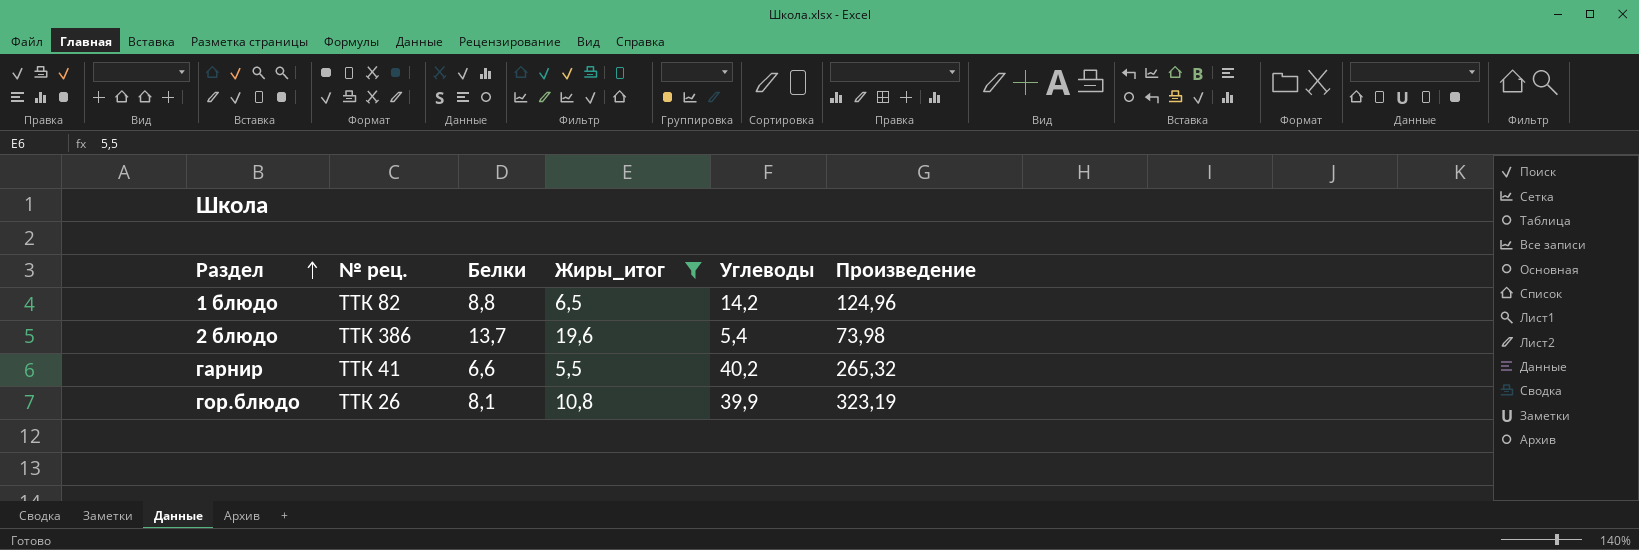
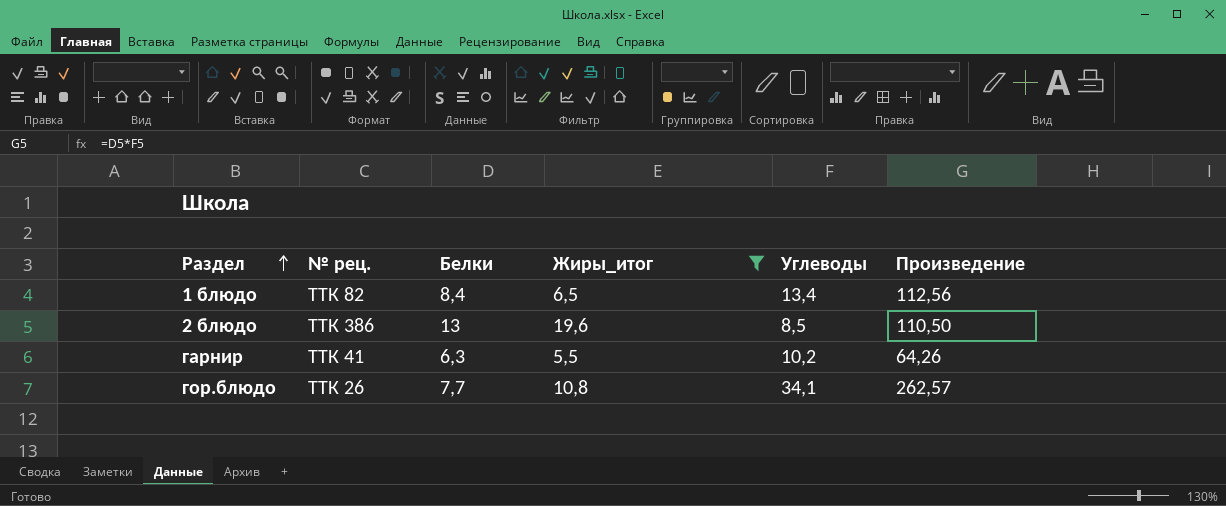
1 блюдо | Белки: 8,8 -> 8,4
1 блюдо | Углеводы: 14,2 -> 13,4
1 блюдо | Произведение: 124,96 -> 112,56
2 блюдо | Белки: 13,7 -> 13
2 блюдо | Углеводы: 5,4 -> 8,5
2 блюдо | Произведение: 73,98 -> 110,50
гарнир | Белки: 6,6 -> 6,3
гарнир | Углеводы: 40,2 -> 10,2
гарнир | Произведение: 265,32 -> 64,26
гор.блюдо | Белки: 8,1 -> 7,7
гор.блюдо | Углеводы: 39,9 -> 34,1
гор.блюдо | Произведение: 323,19 -> 262,57

